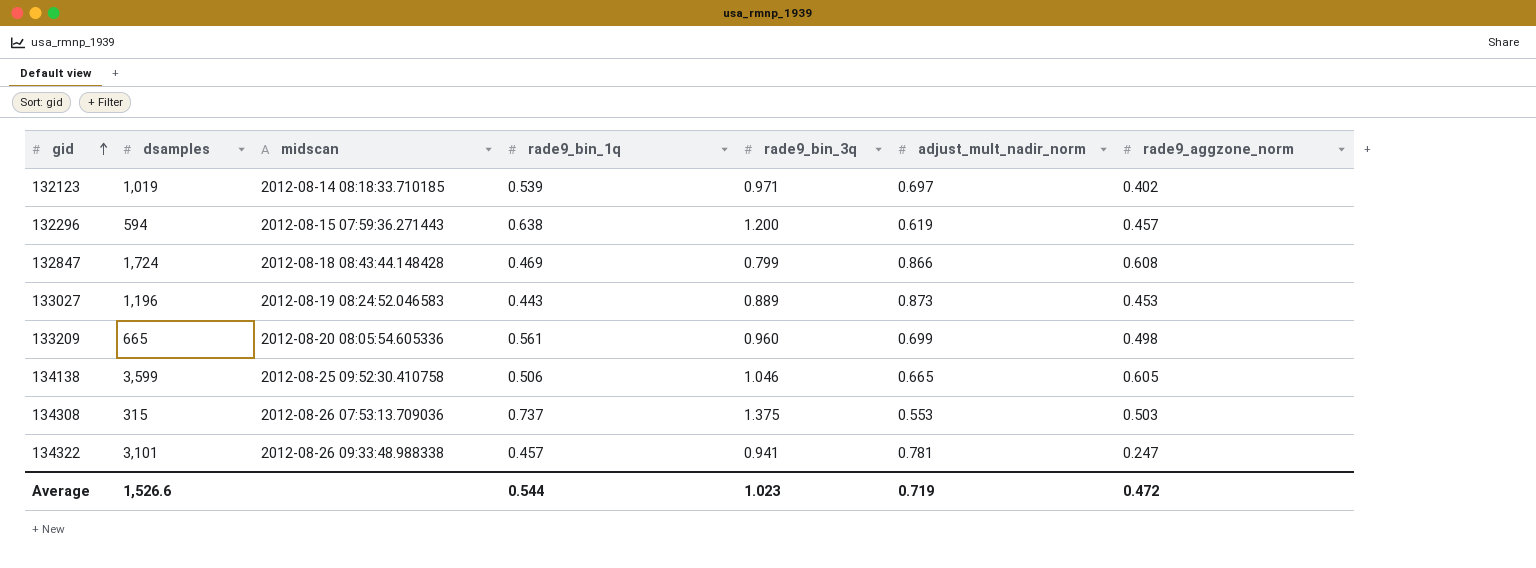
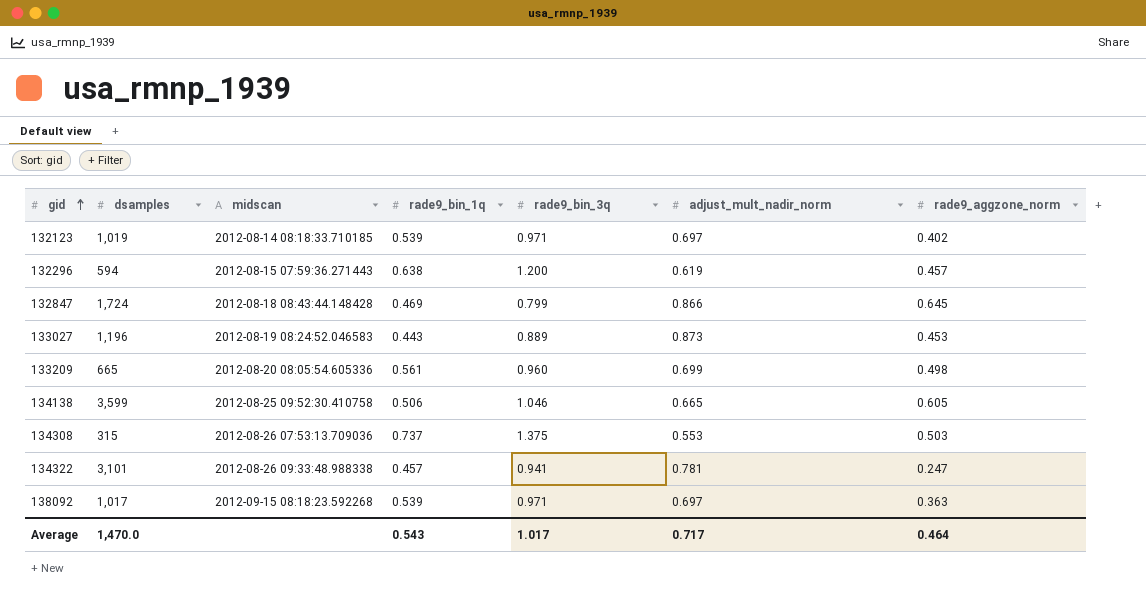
132847 | rade9_aggzone_norm: 0.608 -> 0.645
row 138092: none -> 1,017 | 2012-09-15 08:18:23.592268 | 0.539 | 0.971 | 0.697 | 0.363
Average | dsamples: 1,526.6 -> 1,470.0
Average | rade9_bin_1q: 0.544 -> 0.543
Average | rade9_bin_3q: 1.023 -> 1.017
Average | adjust_mult_nadir_norm: 0.719 -> 0.717
Average | rade9_aggzone_norm: 0.472 -> 0.464

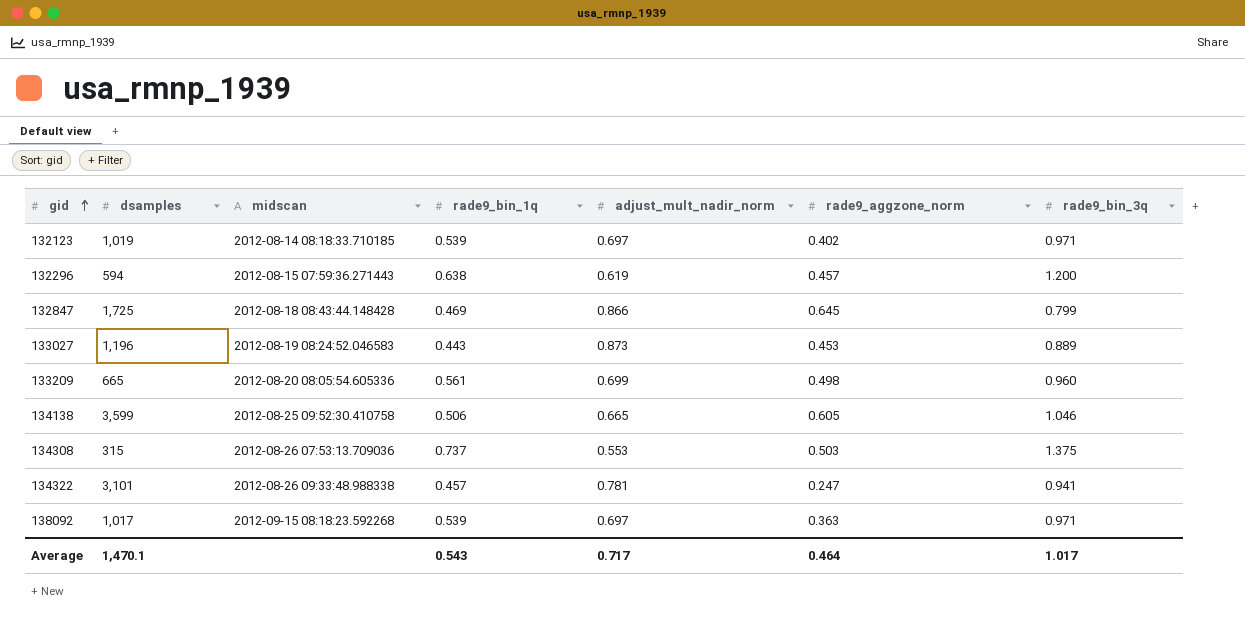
column rade9_bin_3q | position: 5 -> 7
132847 | dsamples: 1,724 -> 1,725
Average | dsamples: 1,470.0 -> 1,470.1

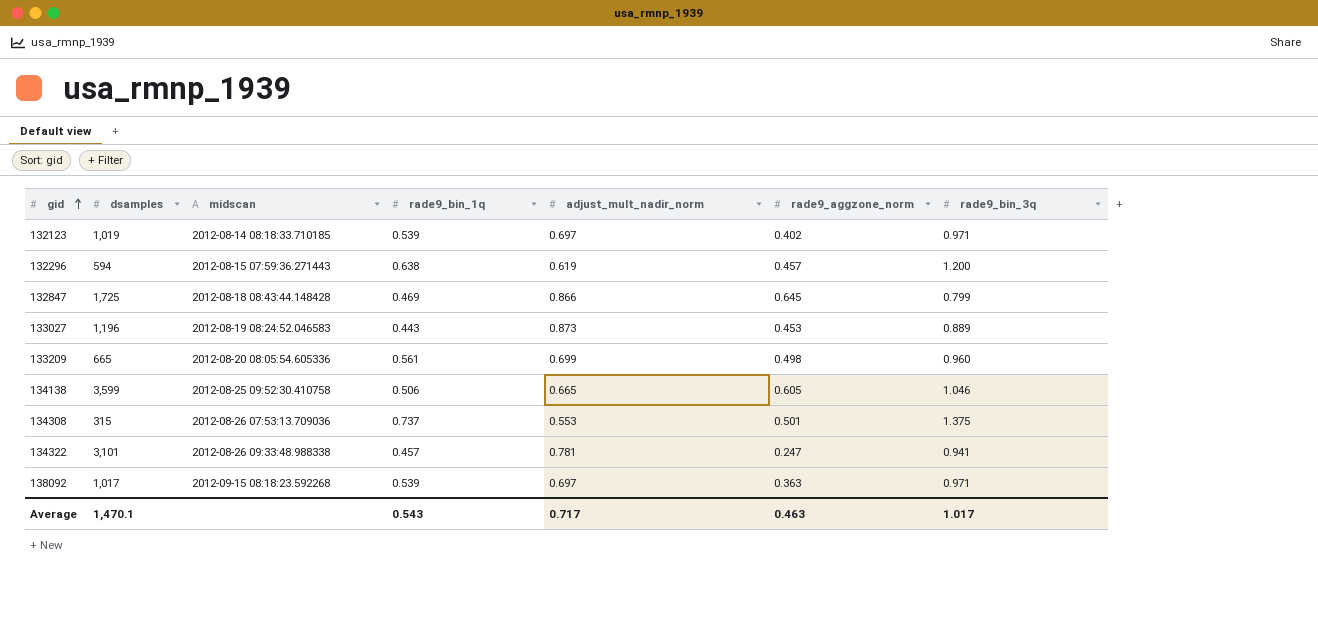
134308 | rade9_aggzone_norm: 0.503 -> 0.501
Average | rade9_aggzone_norm: 0.464 -> 0.463

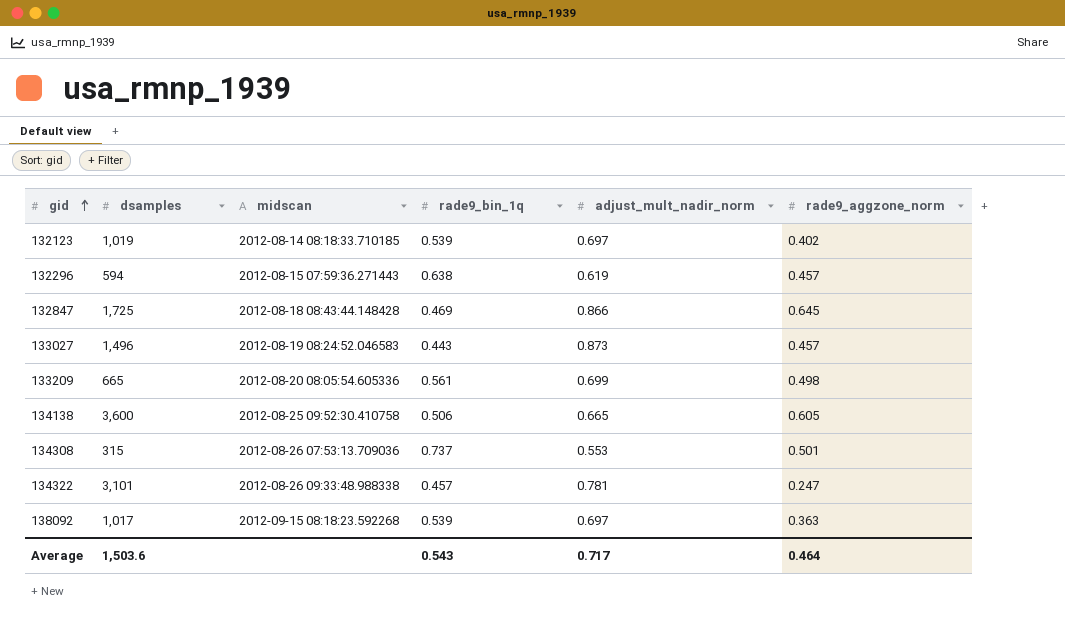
column rade9_bin_3q | position: 7 -> none
133027 | dsamples: 1,196 -> 1,496
133027 | rade9_aggzone_norm: 0.453 -> 0.457
134138 | dsamples: 3,599 -> 3,600
Average | dsamples: 1,470.1 -> 1,503.6
Average | rade9_aggzone_norm: 0.463 -> 0.464

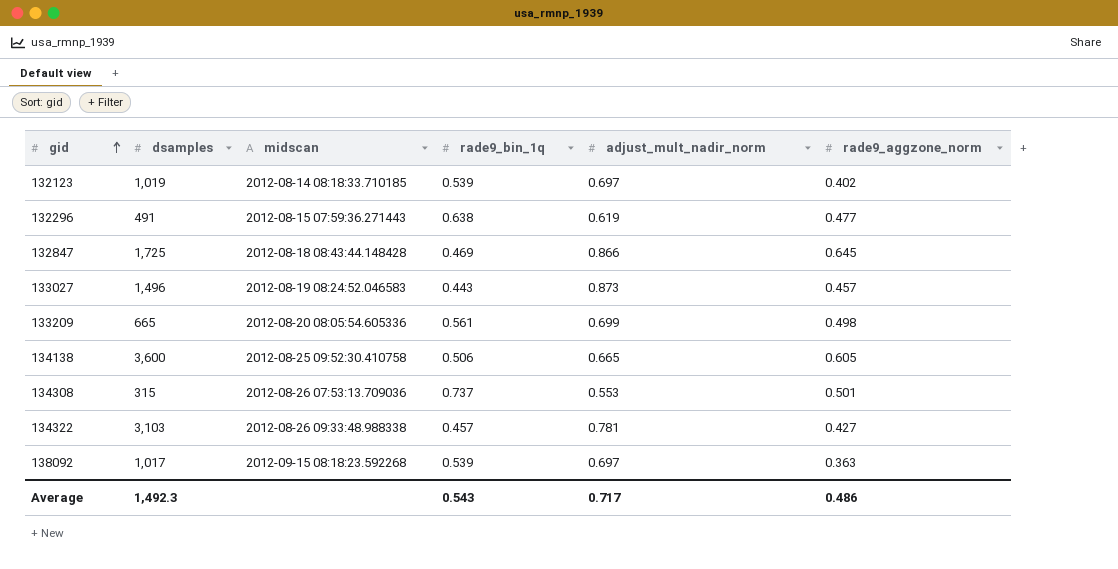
132296 | dsamples: 594 -> 491
132296 | rade9_aggzone_norm: 0.457 -> 0.477
134322 | dsamples: 3,101 -> 3,103
134322 | rade9_aggzone_norm: 0.247 -> 0.427
Average | dsamples: 1,503.6 -> 1,492.3
Average | rade9_aggzone_norm: 0.464 -> 0.486

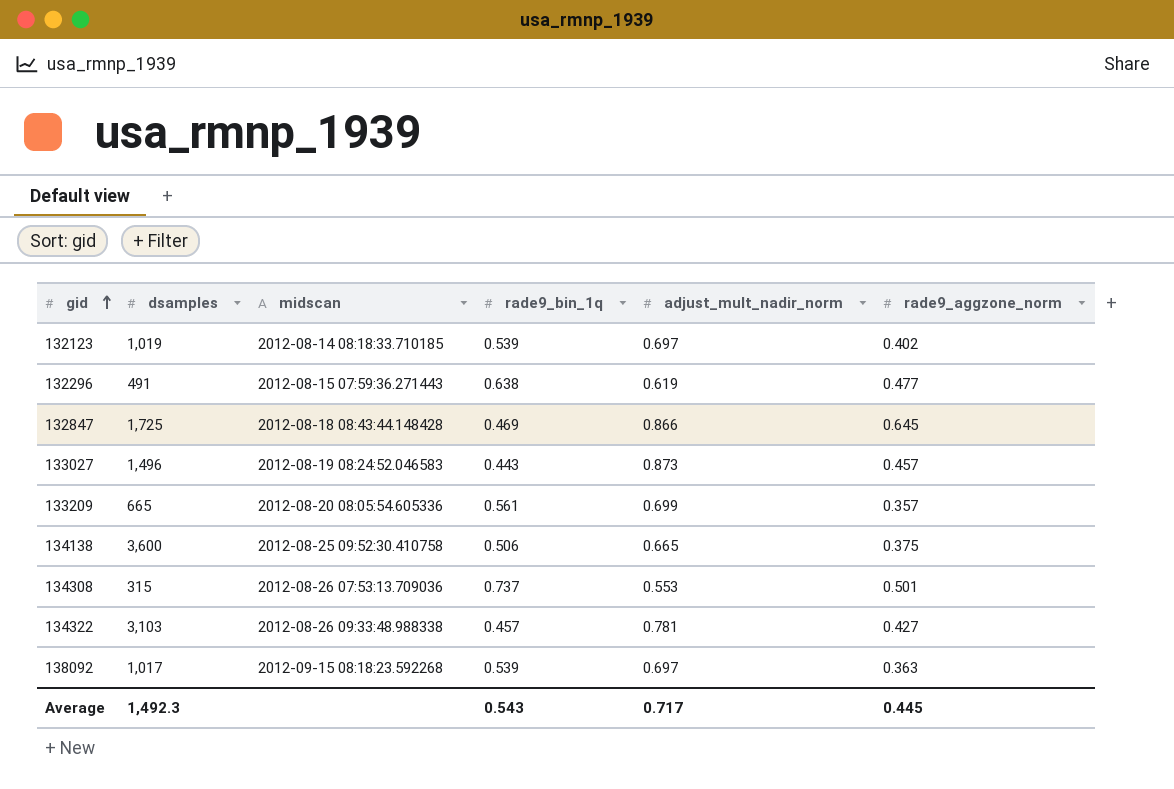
133209 | rade9_aggzone_norm: 0.498 -> 0.357
134138 | rade9_aggzone_norm: 0.605 -> 0.375
Average | rade9_aggzone_norm: 0.486 -> 0.445

